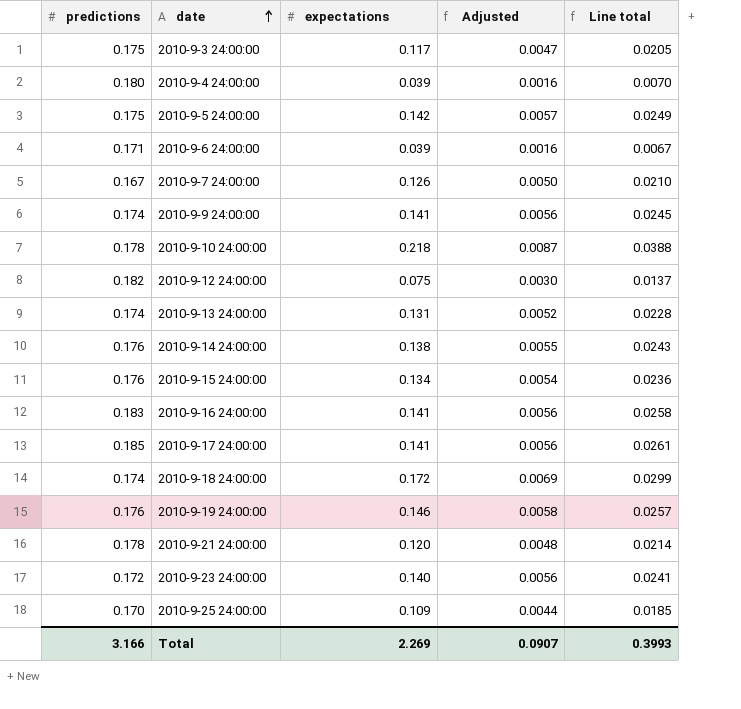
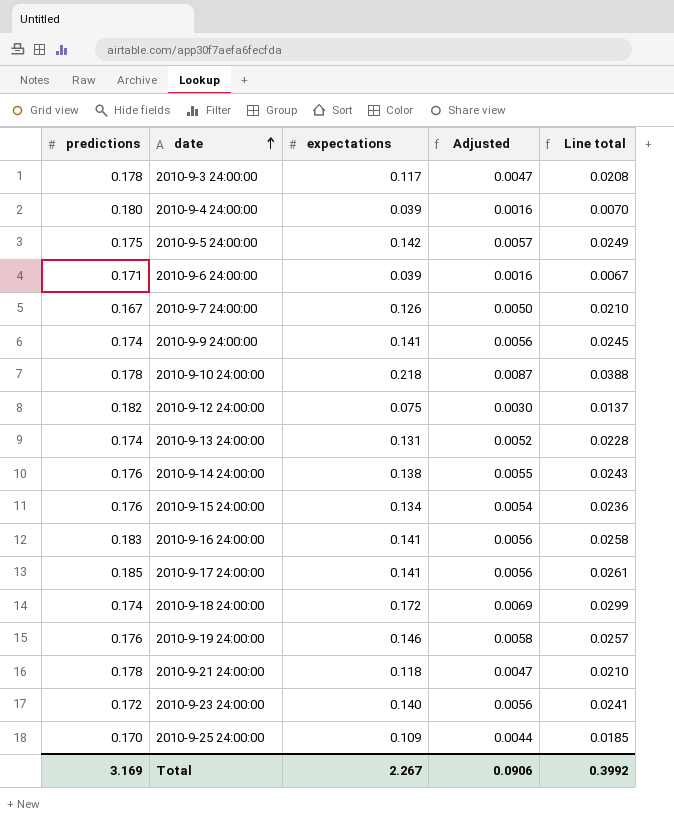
2010-9-3 24:00:00 | predictions: 0.175 -> 0.178
2010-9-3 24:00:00 | Line total: 0.0205 -> 0.0208
2010-9-21 24:00:00 | expectations: 0.120 -> 0.118
2010-9-21 24:00:00 | Adjusted: 0.0048 -> 0.0047
2010-9-21 24:00:00 | Line total: 0.0214 -> 0.0210
Total | predictions: 3.166 -> 3.169
Total | expectations: 2.269 -> 2.267
Total | Adjusted: 0.0907 -> 0.0906
Total | Line total: 0.3993 -> 0.3992

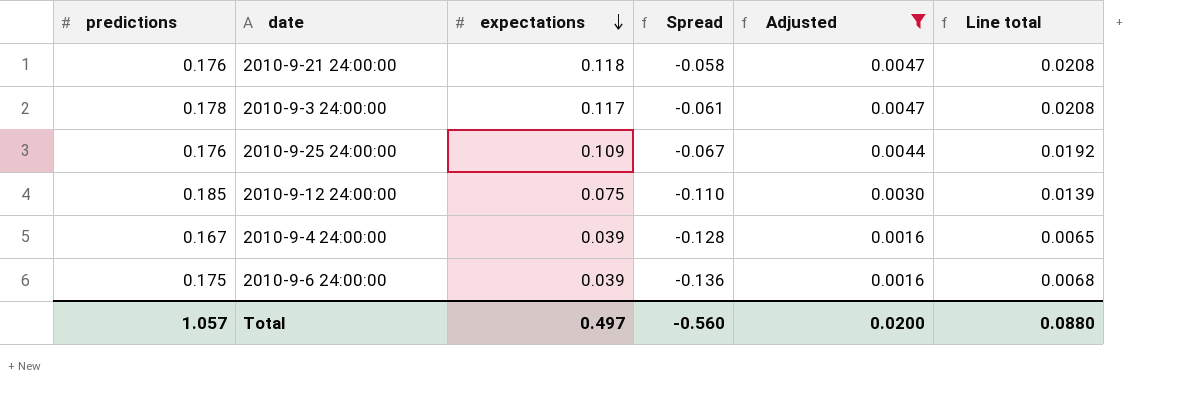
filter: none -> Adjusted <= 0.0047
row order: date ascending -> expectations descending
column Spread | formula: none -> [expectations] - [predictions]
2010-9-21 24:00:00 | predictions: 0.178 -> 0.176
2010-9-21 24:00:00 | Line total: 0.0210 -> 0.0208
2010-9-25 24:00:00 | predictions: 0.170 -> 0.176
2010-9-25 24:00:00 | Line total: 0.0185 -> 0.0192
2010-9-12 24:00:00 | predictions: 0.182 -> 0.185
2010-9-12 24:00:00 | Line total: 0.0137 -> 0.0139
2010-9-4 24:00:00 | predictions: 0.180 -> 0.167
2010-9-4 24:00:00 | Line total: 0.0070 -> 0.0065
2010-9-6 24:00:00 | predictions: 0.171 -> 0.175
2010-9-6 24:00:00 | Line total: 0.0067 -> 0.0068
Total | predictions: 3.169 -> 1.057
Total | expectations: 2.267 -> 0.497
Total | Adjusted: 0.0906 -> 0.0200
Total | Line total: 0.3992 -> 0.0880

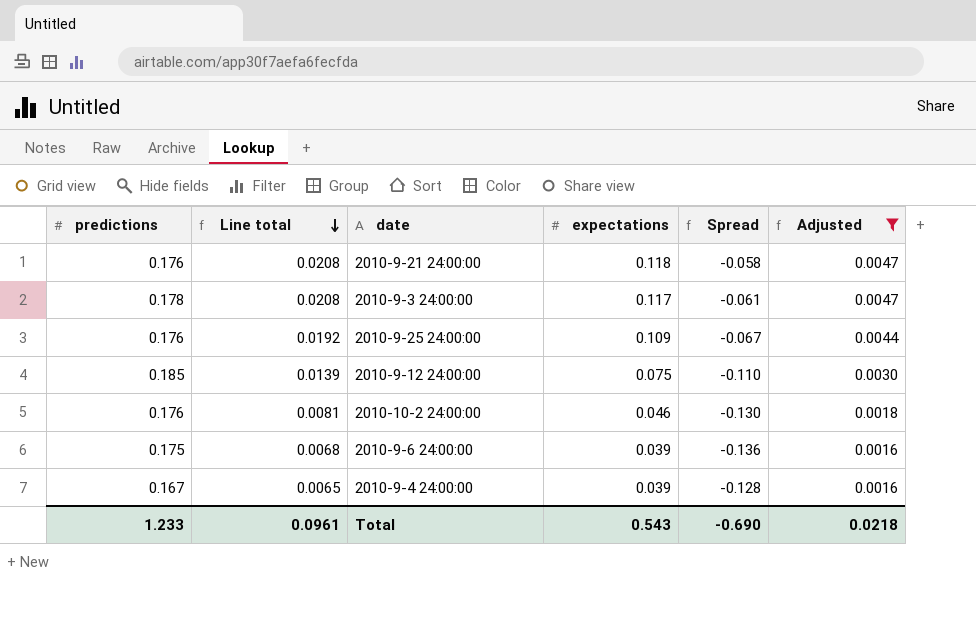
row order: expectations descending -> Line total descending
column Line total | position: 6 -> 2
row 2010-10-2 24:00:00: none -> 0.176 | 0.0081 | 0.046 | -0.130 | 0.0018
Total | predictions: 1.057 -> 1.233
Total | Line total: 0.0880 -> 0.0961
Total | expectations: 0.497 -> 0.543
Total | Spread: -0.560 -> -0.690
Total | Adjusted: 0.0200 -> 0.0218

